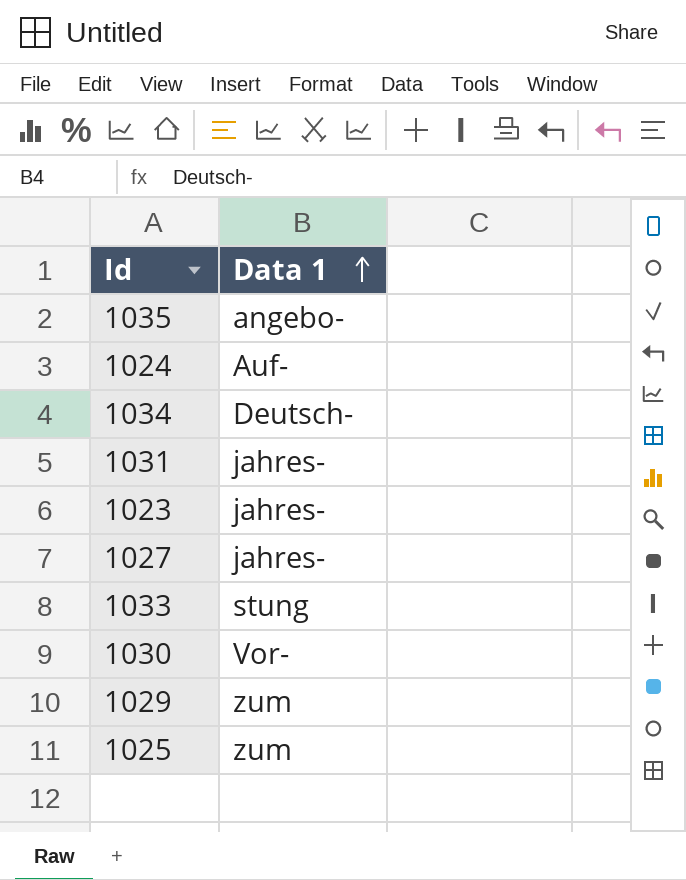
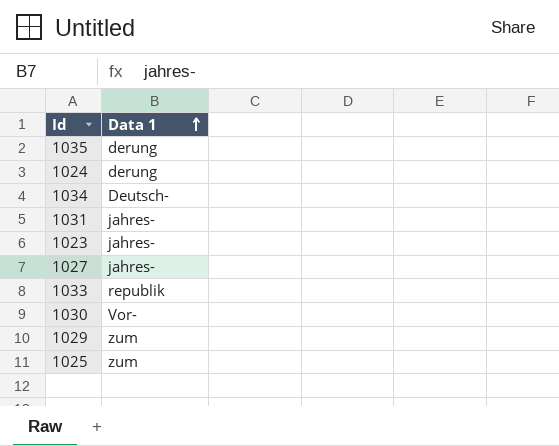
1035 | Data 1: angebo- -> derung
1024 | Data 1: Auf- -> derung
1033 | Data 1: stung -> republik

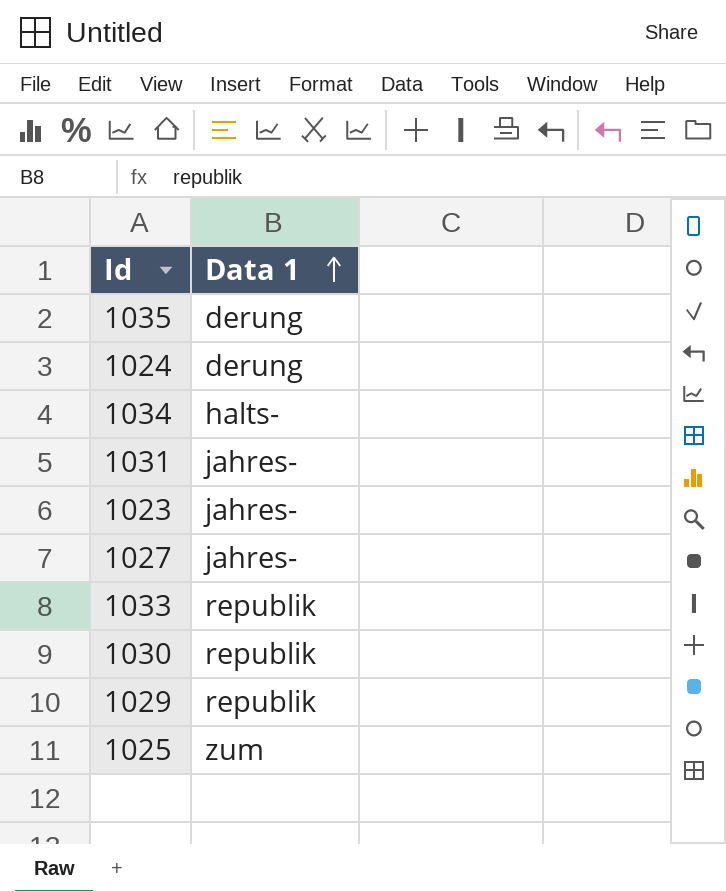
1034 | Data 1: Deutsch- -> halts-
1030 | Data 1: Vor- -> republik
1029 | Data 1: zum -> republik

